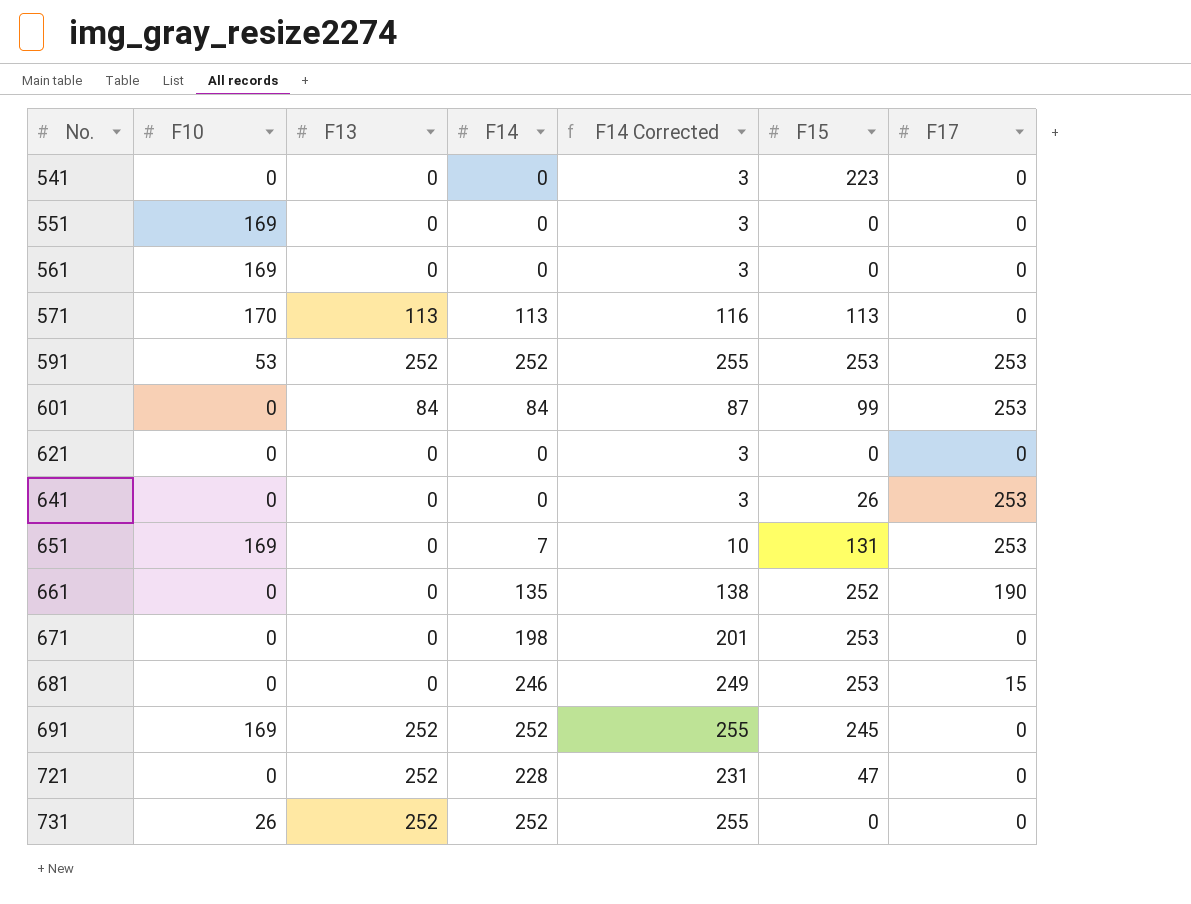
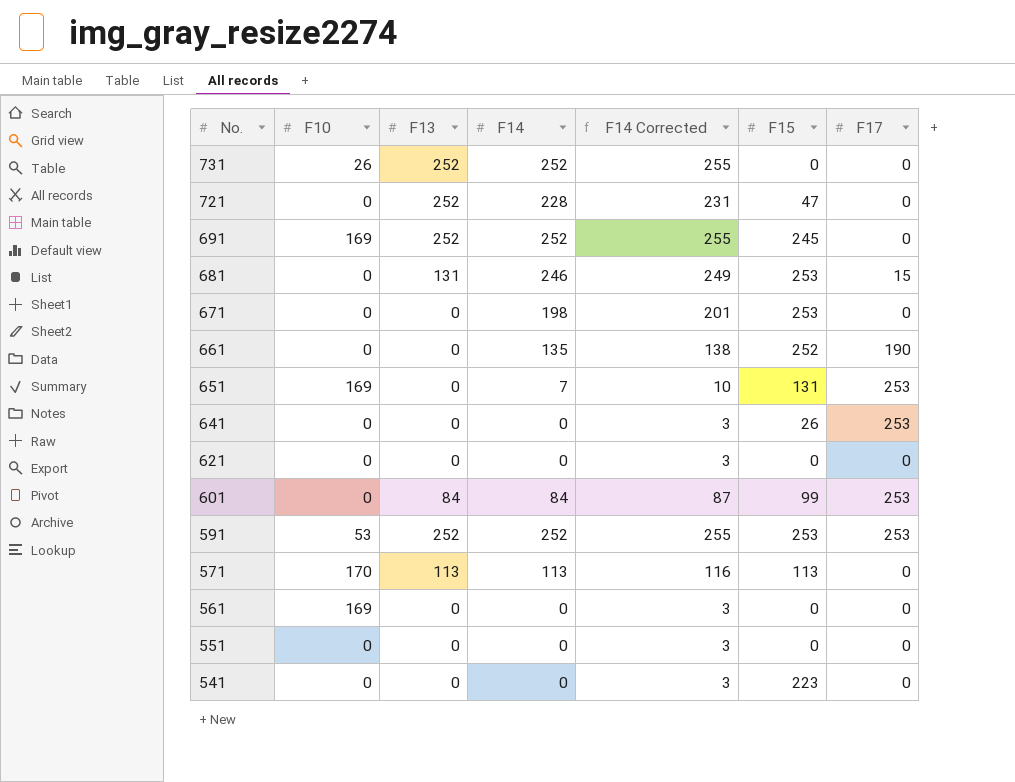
row order: No. ascending -> No. descending
681 | F13: 0 -> 131
551 | F10: 169 -> 0

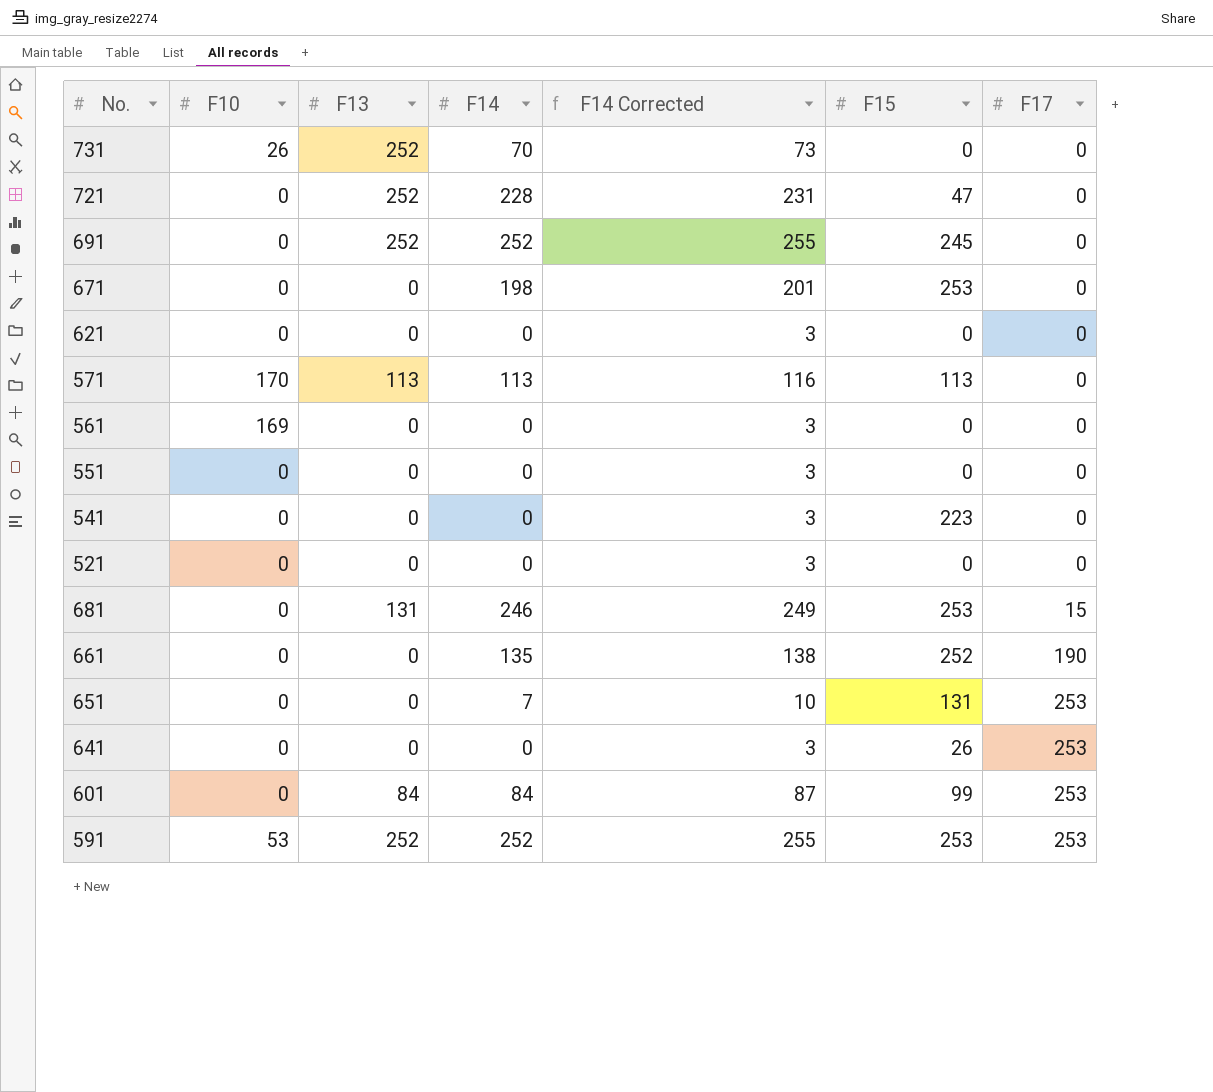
row order: No. descending -> F17 ascending
731 | F14: 252 -> 70
731 | F14 Corrected: 255 -> 73
691 | F10: 169 -> 0
row 521: none -> 0 | 0 | 0 | 3 | 0 | 0
651 | F10: 169 -> 0

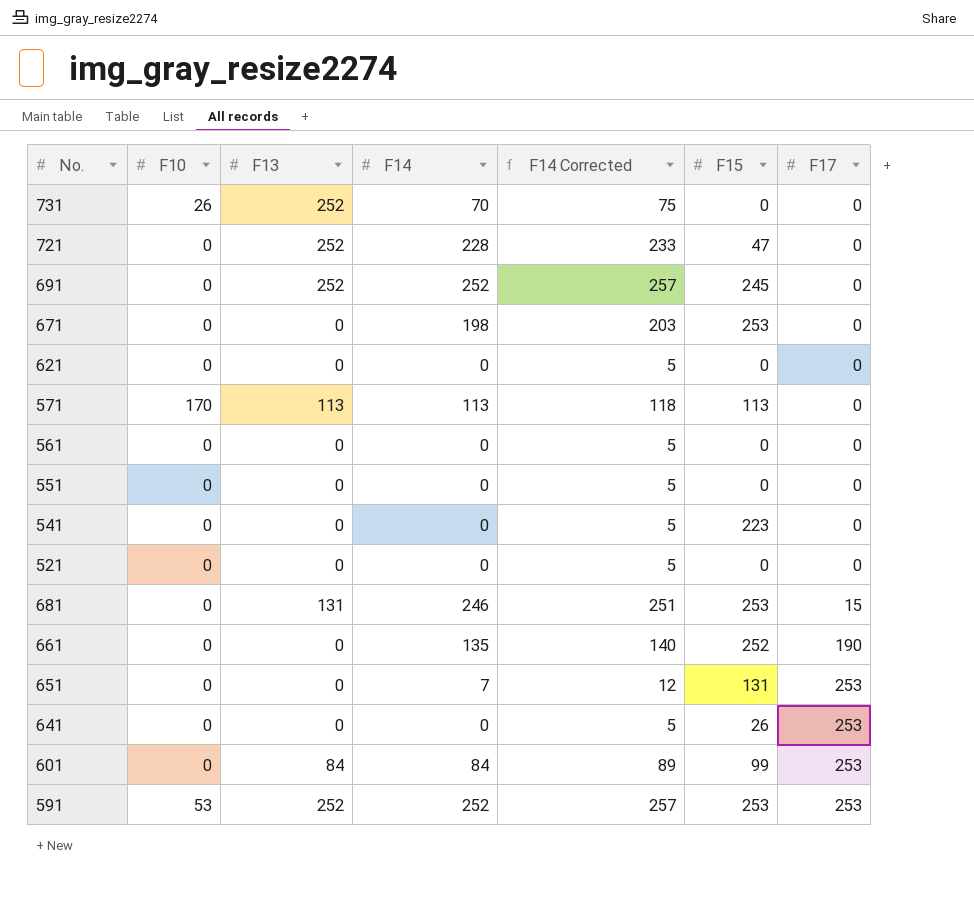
column F14 Corrected | formula: [F14] + 3 -> [F14] + 5
561 | F10: 169 -> 0

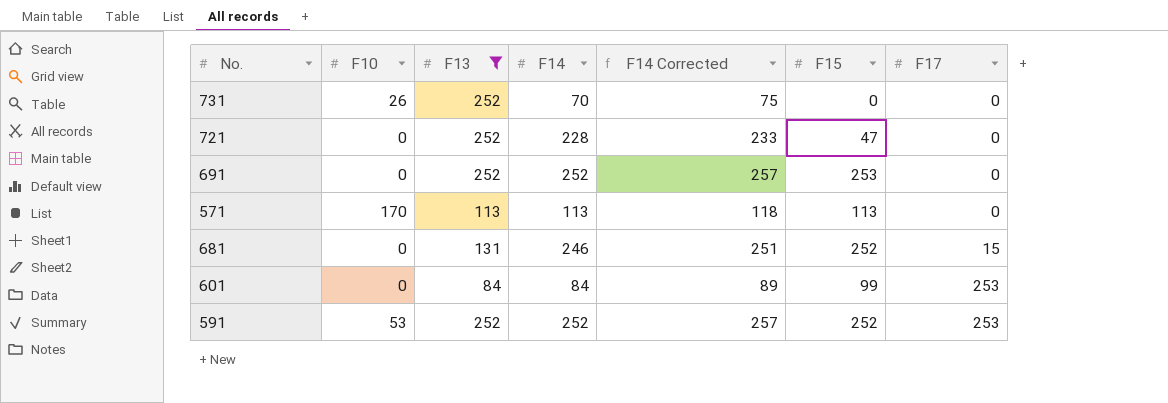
filter: none -> F13 != 0
691 | F15: 245 -> 253
681 | F15: 253 -> 252
591 | F15: 253 -> 252

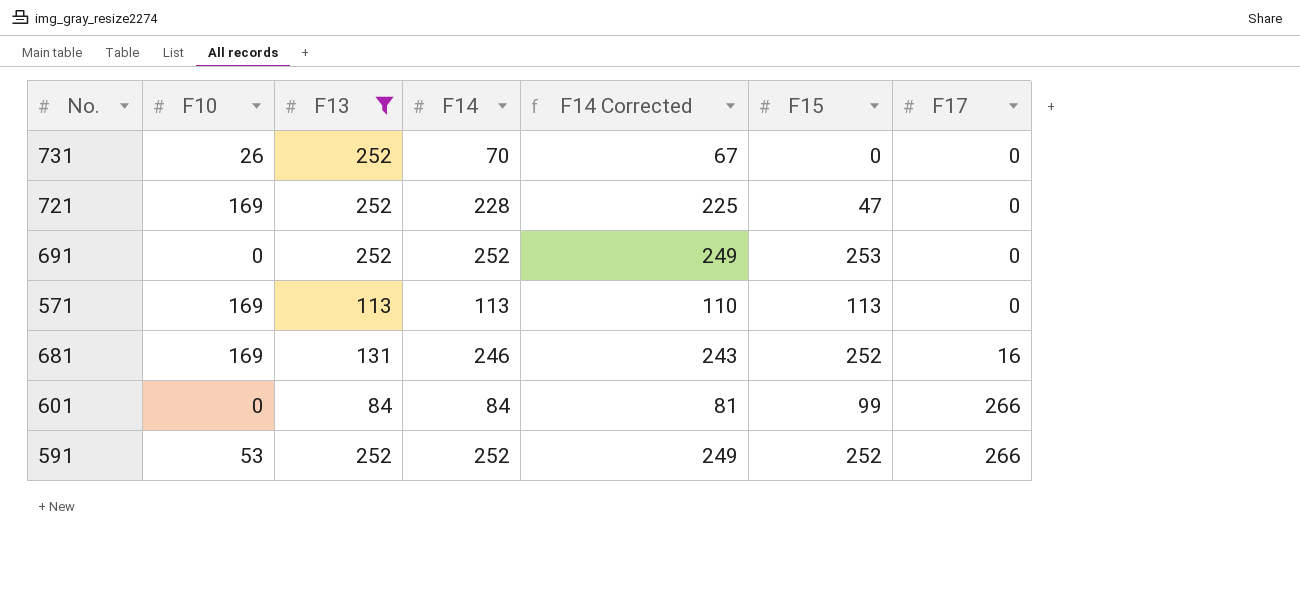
column F14 Corrected | formula: [F14] + 5 -> [F14] - 3
721 | F10: 0 -> 169
571 | F10: 170 -> 169
681 | F10: 0 -> 169
681 | F17: 15 -> 16
601 | F17: 253 -> 266
591 | F17: 253 -> 266

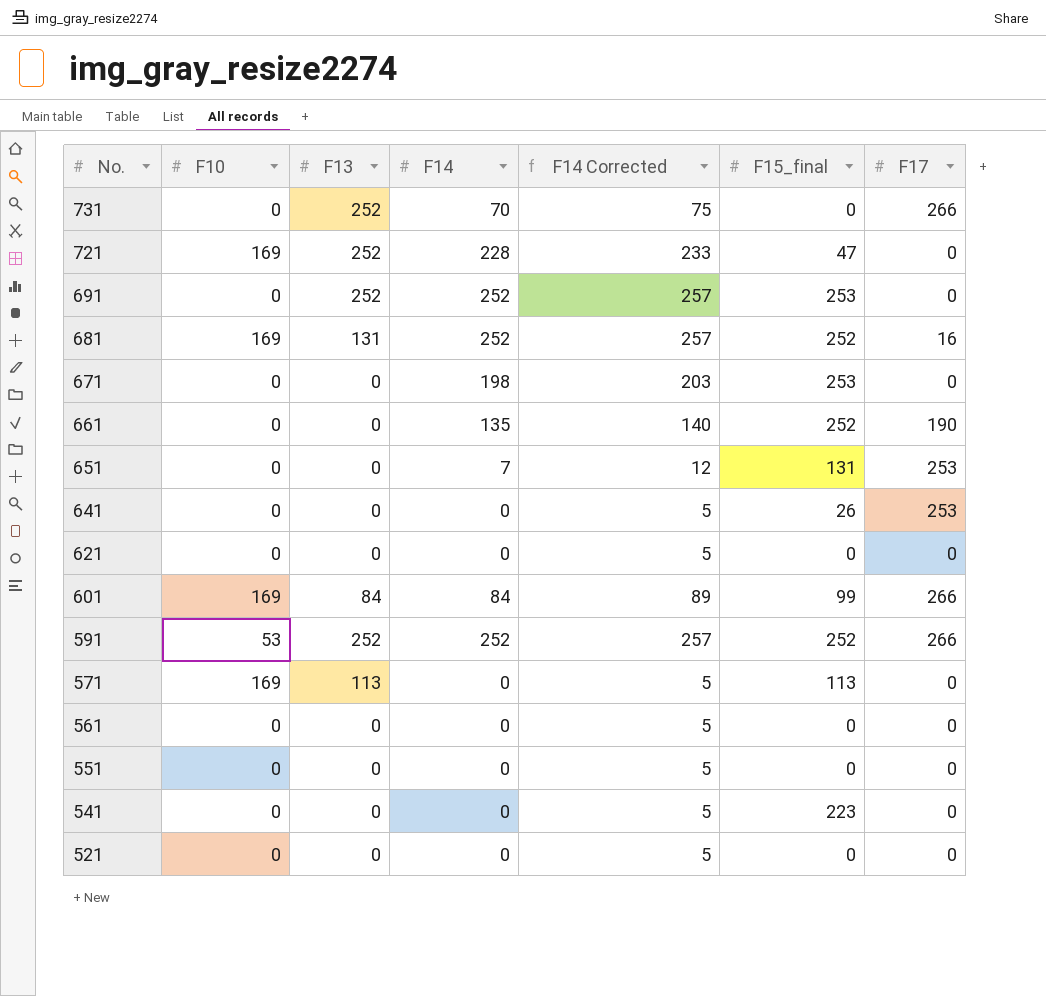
filter: F13 != 0 -> none
row order: F17 ascending -> No. descending
column F14 Corrected | formula: [F14] - 3 -> [F14] + 5
column name: F15 -> F15_final
731 | F10: 26 -> 0
731 | F17: 0 -> 266
681 | F14: 246 -> 252
601 | F10: 0 -> 169
571 | F14: 113 -> 0

